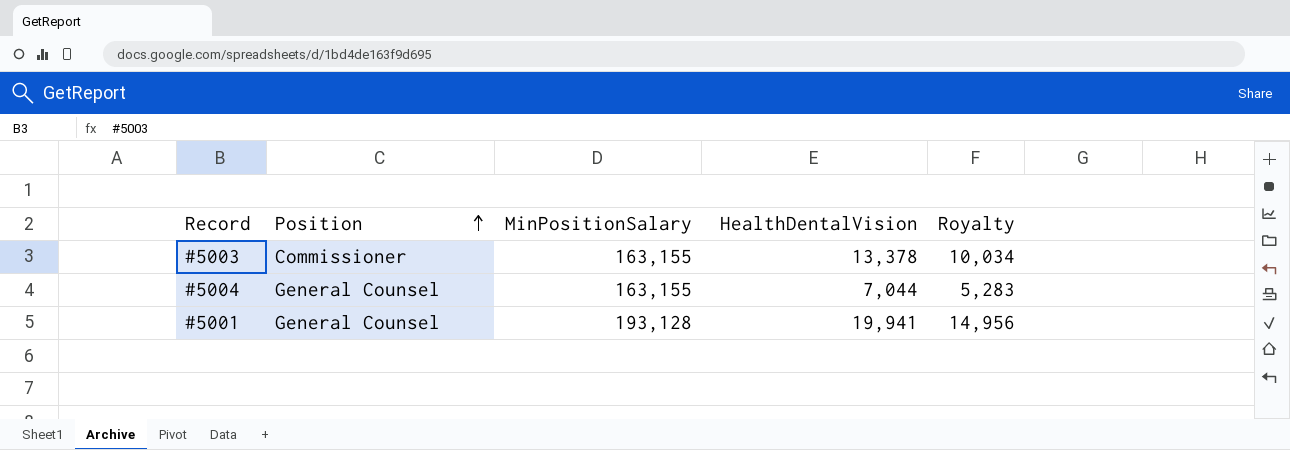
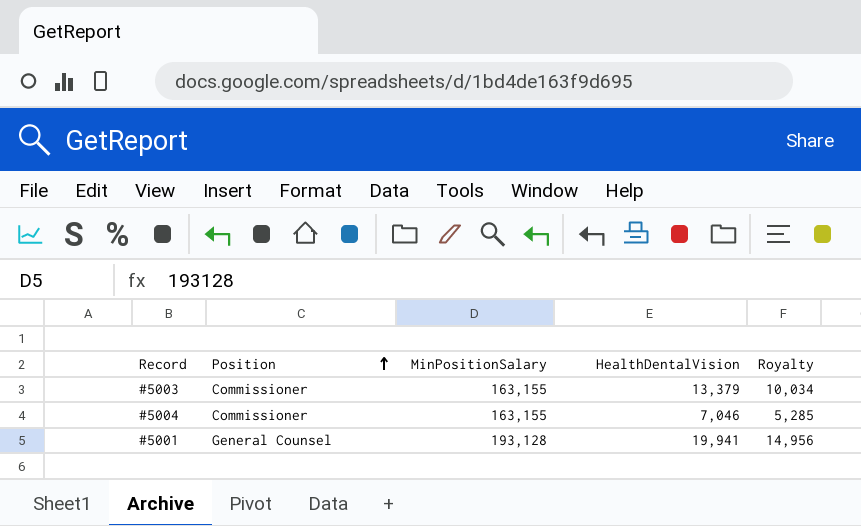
#5003 | HealthDentalVision: 13,378 -> 13,379
#5004 | Position: General Counsel -> Commissioner
#5004 | HealthDentalVision: 7,044 -> 7,046
#5004 | Royalty: 5,283 -> 5,285

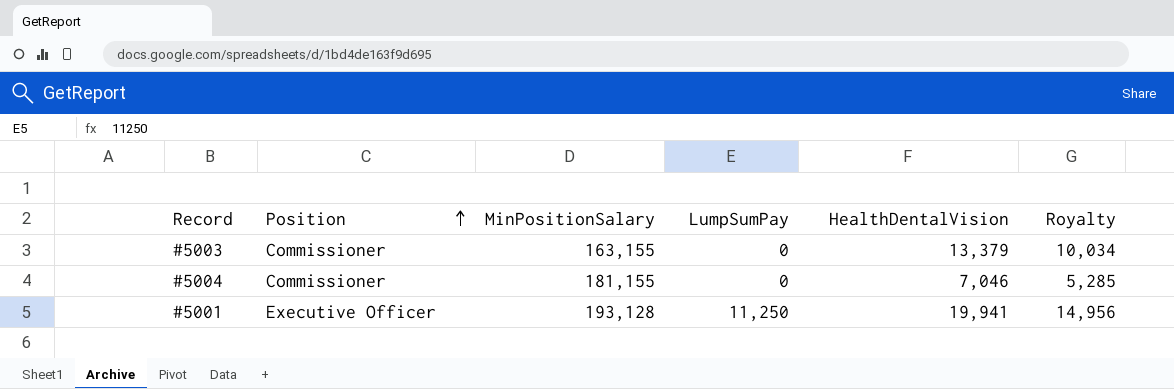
column LumpSumPay | position: none -> 4
#5004 | MinPositionSalary: 163,155 -> 181,155
#5001 | Position: General Counsel -> Executive Officer

